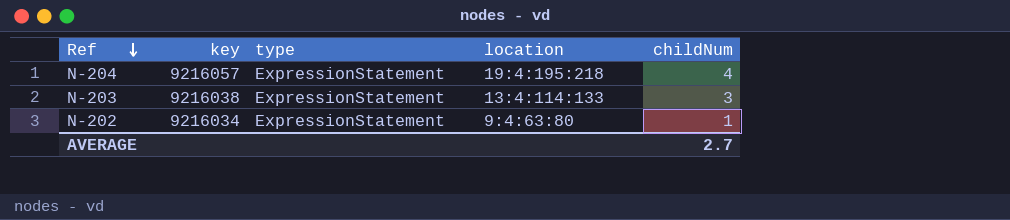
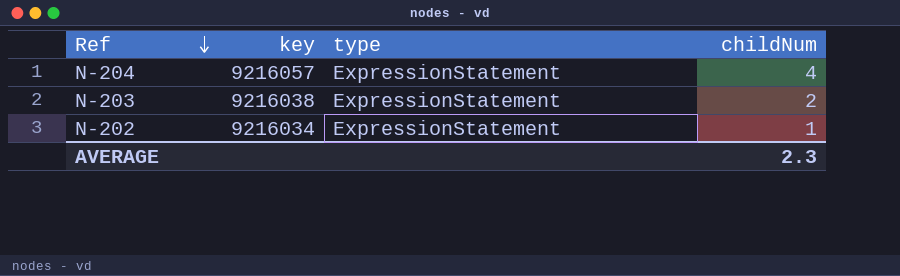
column location | position: 4 -> none
N-203 | childNum: 3 -> 2
AVERAGE | childNum: 2.7 -> 2.3

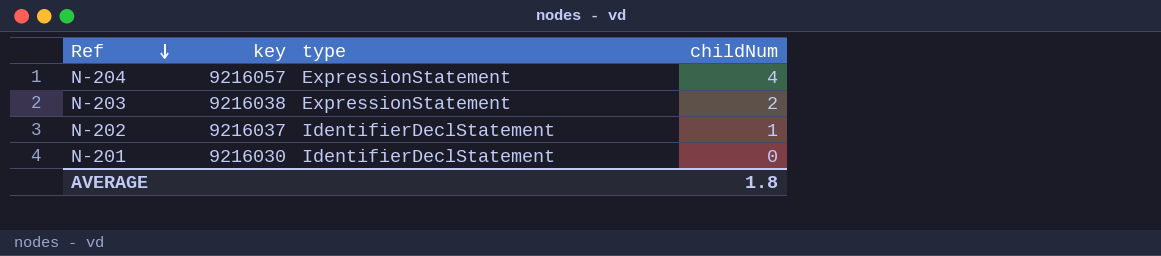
N-202 | key: 9216034 -> 9216037
N-202 | type: ExpressionStatement -> IdentifierDeclStatement
row N-201: none -> 9216030 | IdentifierDeclStatement | 0
AVERAGE | childNum: 2.3 -> 1.8

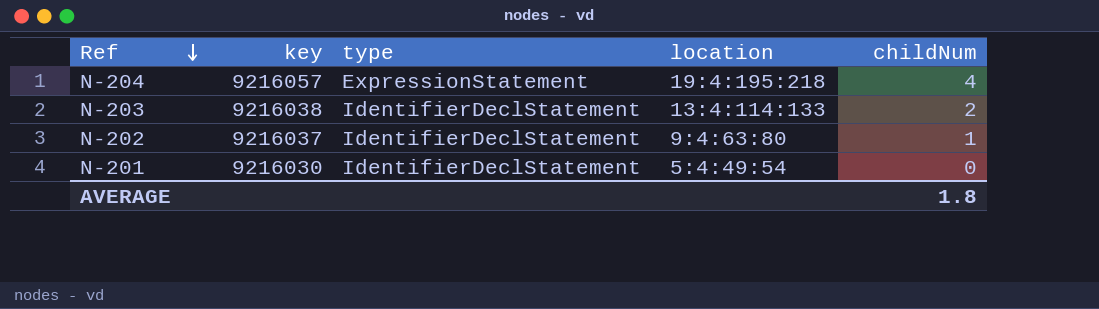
column location | position: none -> 4
N-203 | type: ExpressionStatement -> IdentifierDeclStatement

